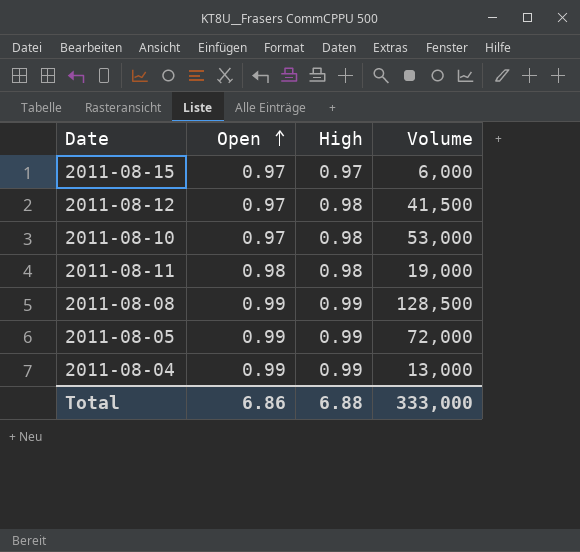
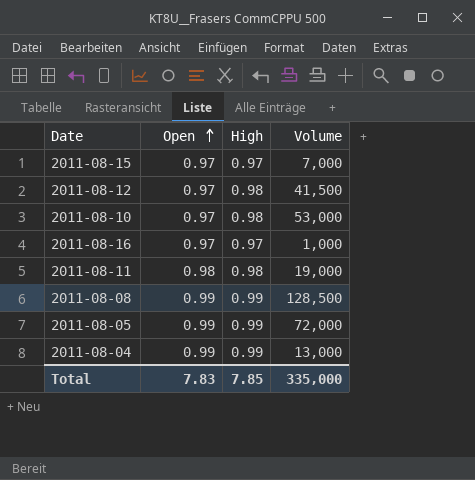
2011-08-15 | Volume: 6,000 -> 7,000
row 2011-08-16: none -> 0.97 | 0.97 | 1,000
Total | Open: 6.86 -> 7.83
Total | High: 6.88 -> 7.85
Total | Volume: 333,000 -> 335,000

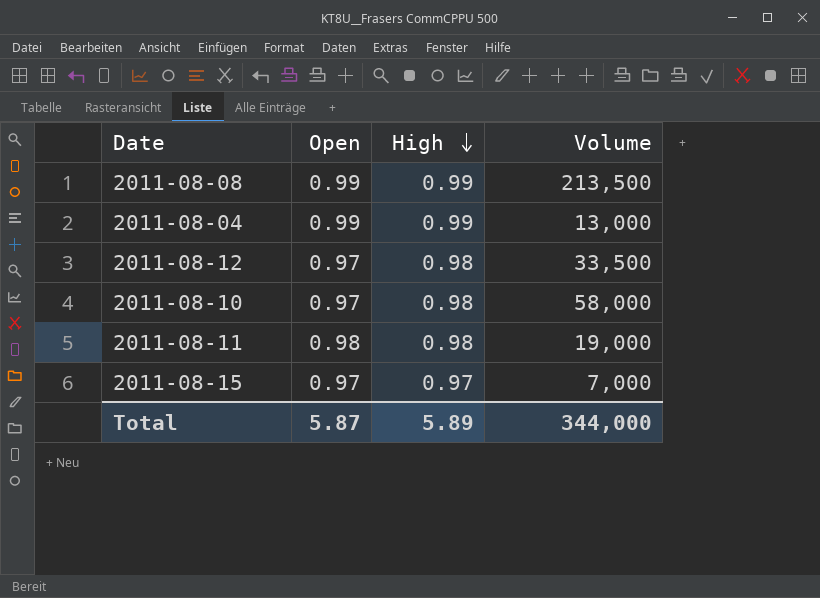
row order: Open ascending -> High descending
row 2011-08-16: 0.97 | 0.97 | 1,000 -> none
row 2011-08-05: 0.99 | 0.99 | 72,000 -> none
2011-08-08 | Volume: 128,500 -> 213,500
2011-08-12 | Volume: 41,500 -> 33,500
2011-08-10 | Volume: 53,000 -> 58,000
Total | Open: 7.83 -> 5.87
Total | High: 7.85 -> 5.89
Total | Volume: 335,000 -> 344,000

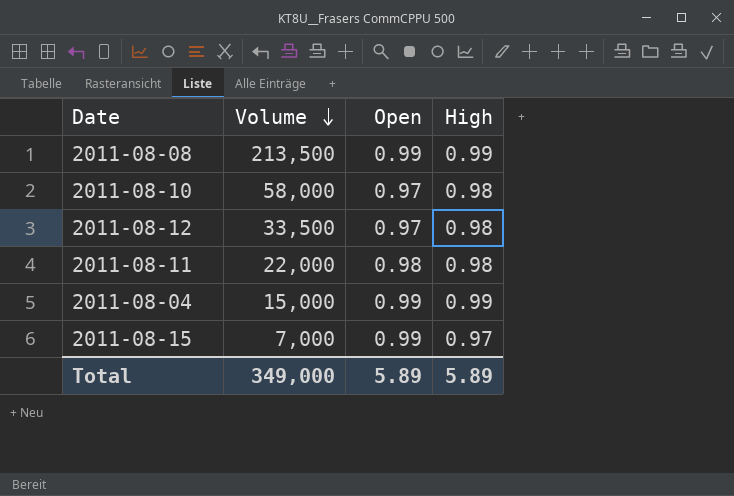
row order: High descending -> Volume descending
column Volume | position: 4 -> 2
2011-08-11 | Volume: 19,000 -> 22,000
2011-08-04 | Volume: 13,000 -> 15,000
2011-08-15 | Open: 0.97 -> 0.99
Total | Volume: 344,000 -> 349,000
Total | Open: 5.87 -> 5.89

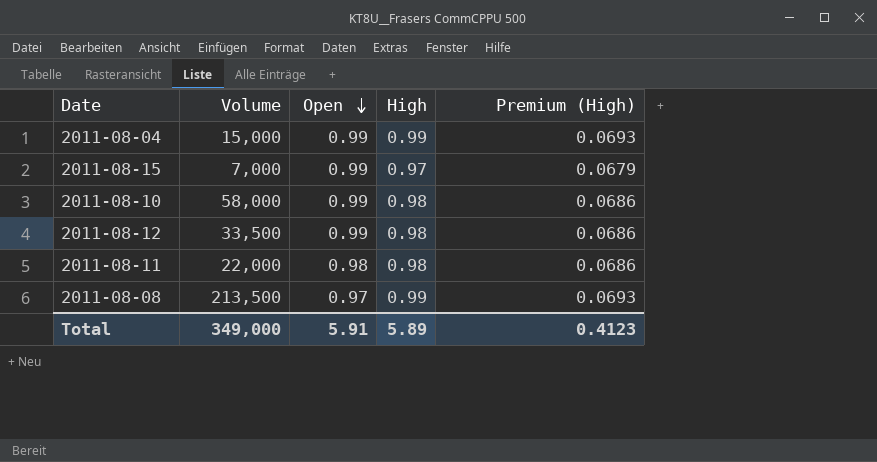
row order: Volume descending -> Open descending
column Premium (High) | formula: none -> [High] * 0.07
2011-08-10 | Open: 0.97 -> 0.99
2011-08-12 | Open: 0.97 -> 0.99
2011-08-08 | Open: 0.99 -> 0.97
Total | Open: 5.89 -> 5.91

